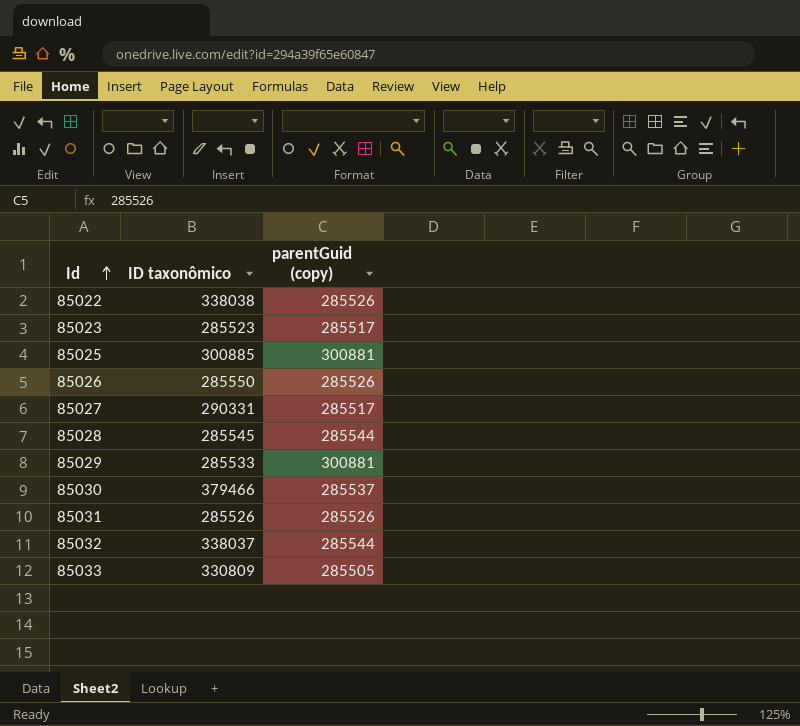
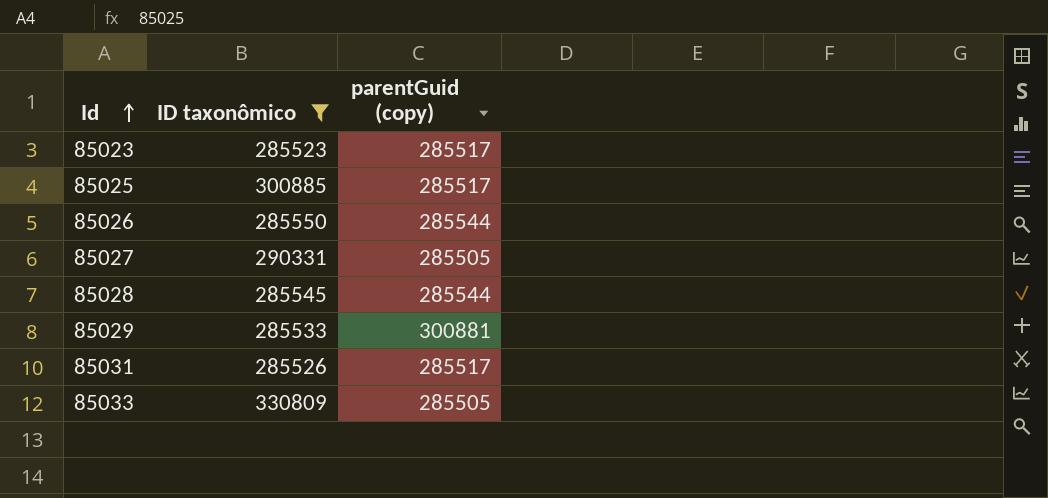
filter: none -> ID taxonômico <= 330809
85025 | parentGuid (copy): 300881 -> 285517
85026 | parentGuid (copy): 285526 -> 285544
85027 | parentGuid (copy): 285517 -> 285505
85031 | parentGuid (copy): 285526 -> 285517

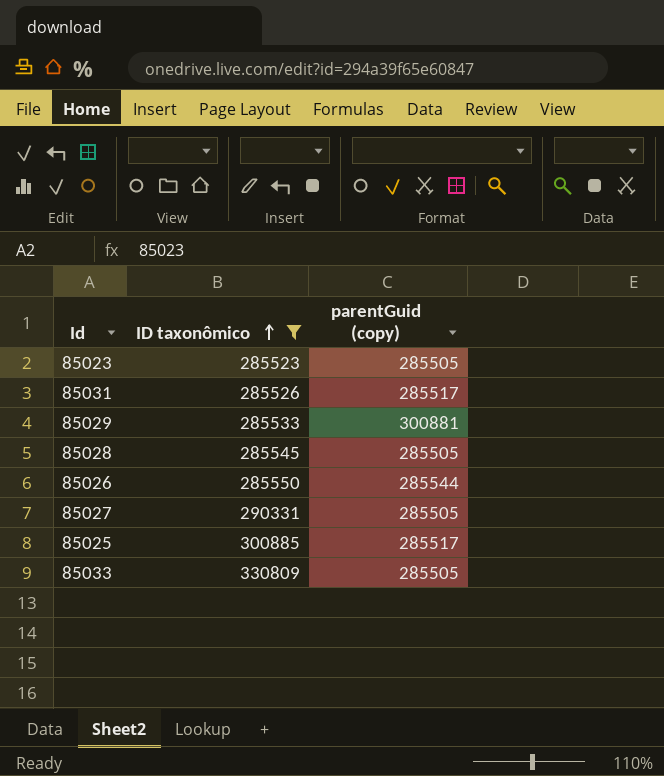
row order: Id ascending -> ID taxonômico ascending
85023 | parentGuid (copy): 285517 -> 285505
85028 | parentGuid (copy): 285544 -> 285505

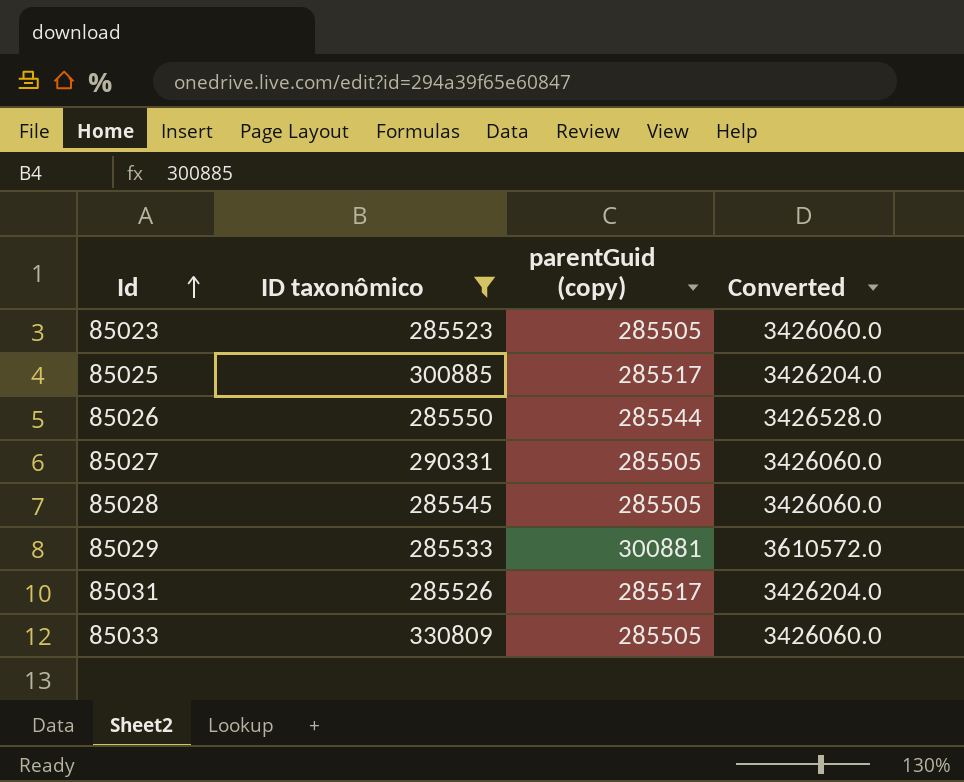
row order: ID taxonômico ascending -> Id ascending
column Converted | formula: none -> [parentGuid (copy)] * 12

